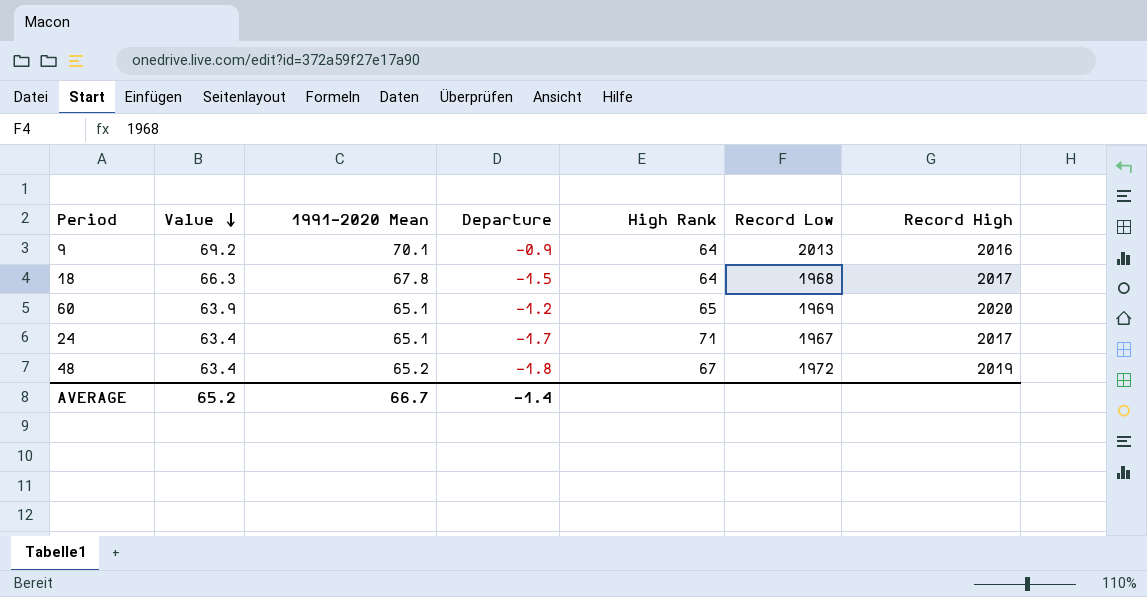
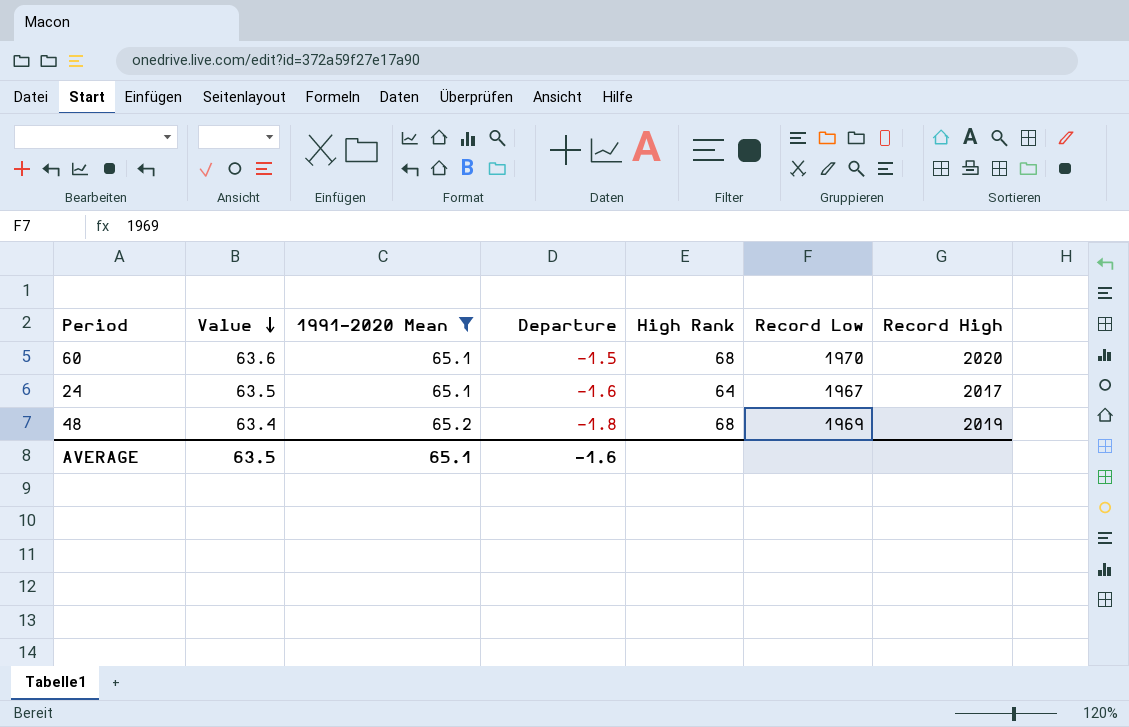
filter: none -> 1991-2020 Mean <= 65.2
60 | Value: 63.9 -> 63.6
60 | Departure: -1.2 -> -1.5
60 | High Rank: 65 -> 68
60 | Record Low: 1969 -> 1970
24 | Value: 63.4 -> 63.5
24 | Departure: -1.7 -> -1.6
24 | High Rank: 71 -> 64
48 | High Rank: 67 -> 68
48 | Record Low: 1972 -> 1969
AVERAGE | Value: 65.2 -> 63.5
AVERAGE | 1991-2020 Mean: 66.7 -> 65.1
AVERAGE | Departure: -1.4 -> -1.6

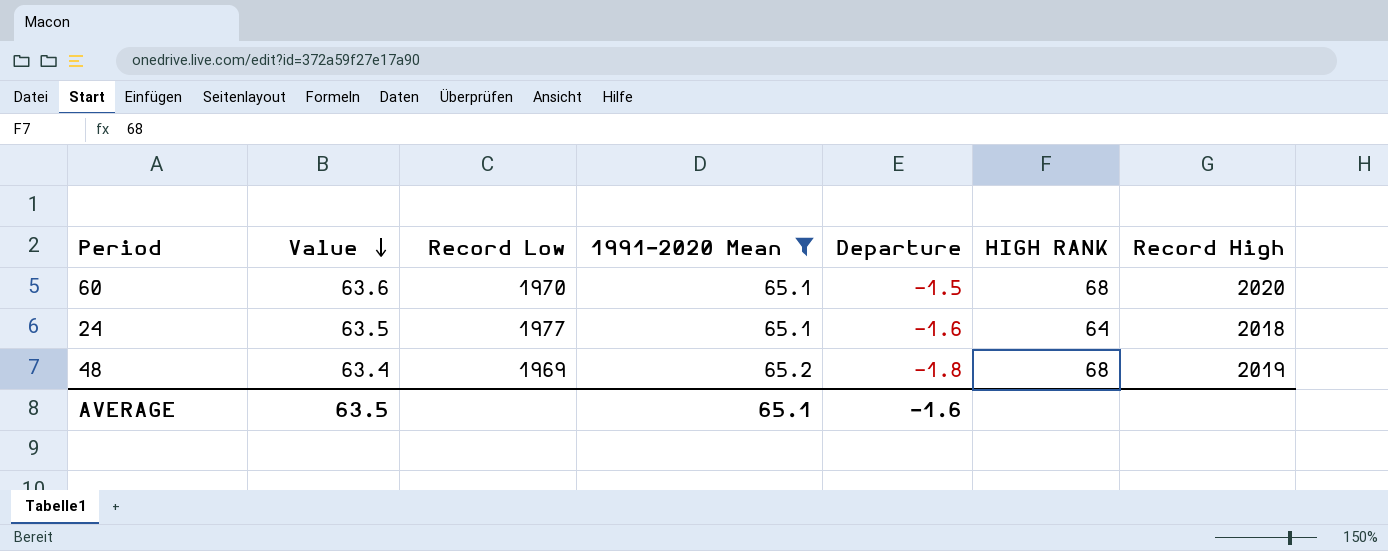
column Record Low | position: 6 -> 3
column name: High Rank -> HIGH RANK
24 | Record Low: 1967 -> 1977
24 | Record High: 2017 -> 2018

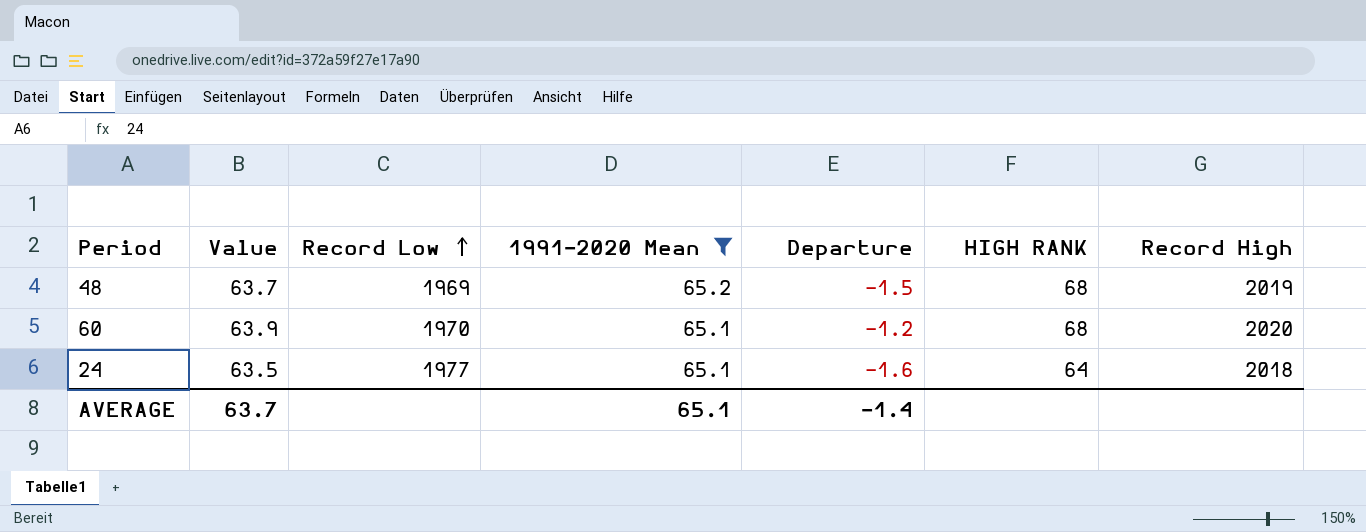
row order: Value descending -> Record Low ascending
48 | Value: 63.4 -> 63.7
48 | Departure: -1.8 -> -1.5
60 | Value: 63.6 -> 63.9
60 | Departure: -1.5 -> -1.2
AVERAGE | Value: 63.5 -> 63.7
AVERAGE | Departure: -1.6 -> -1.4

